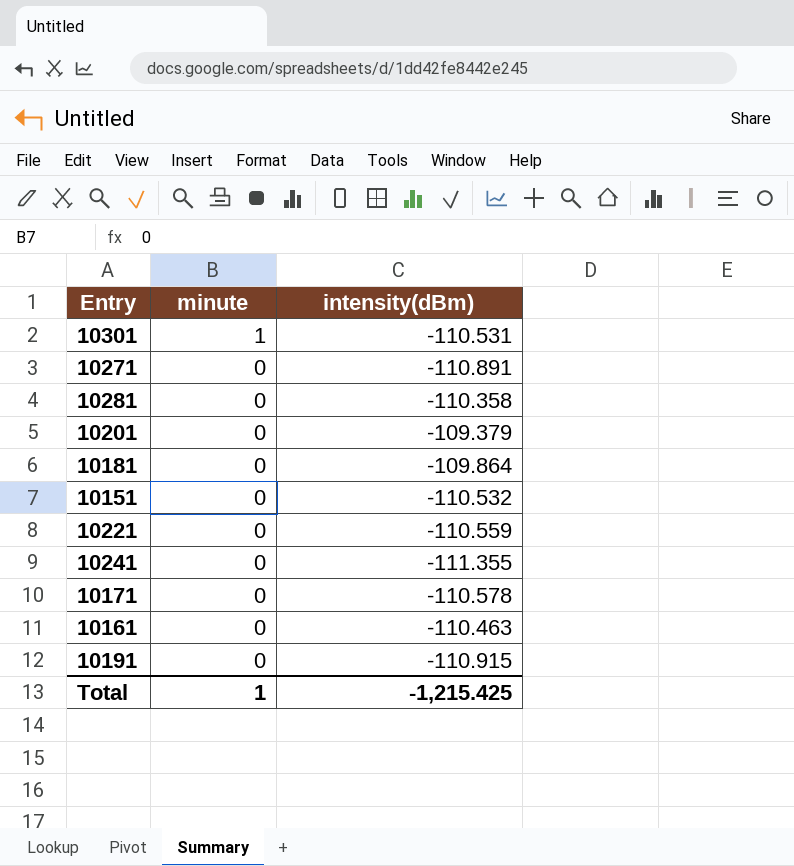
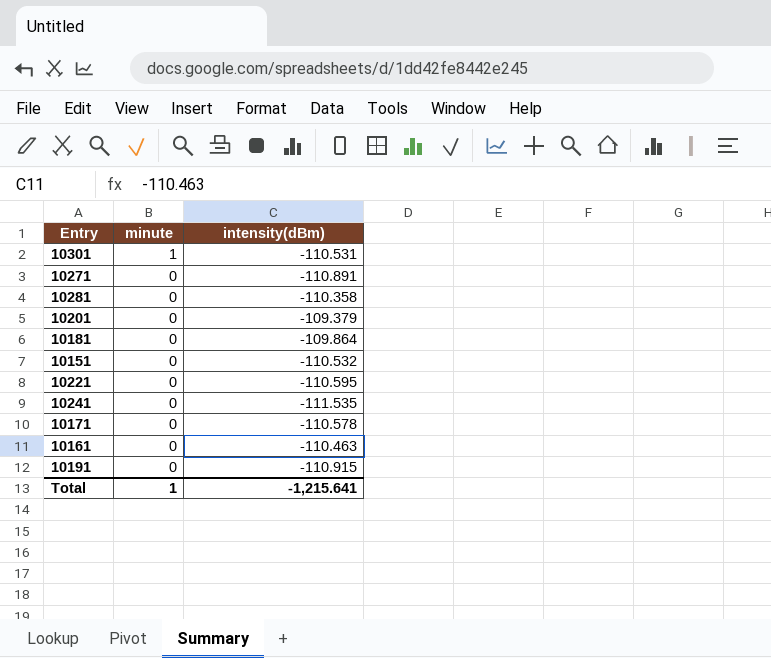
10221 | intensity(dBm): -110.559 -> -110.595
10241 | intensity(dBm): -111.355 -> -111.535
Total | intensity(dBm): -1,215.425 -> -1,215.641

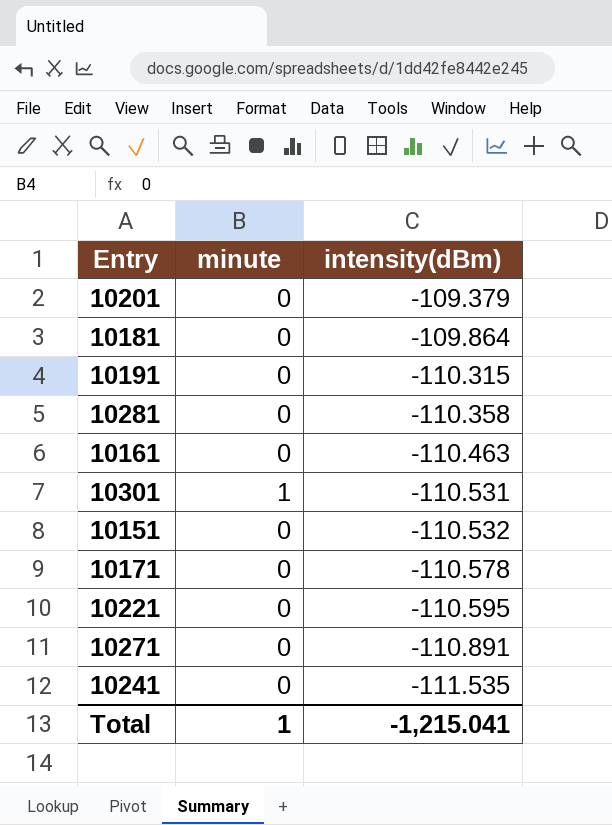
row order: minute descending -> intensity(dBm) descending
10191 | intensity(dBm): -110.915 -> -110.315
Total | intensity(dBm): -1,215.641 -> -1,215.041

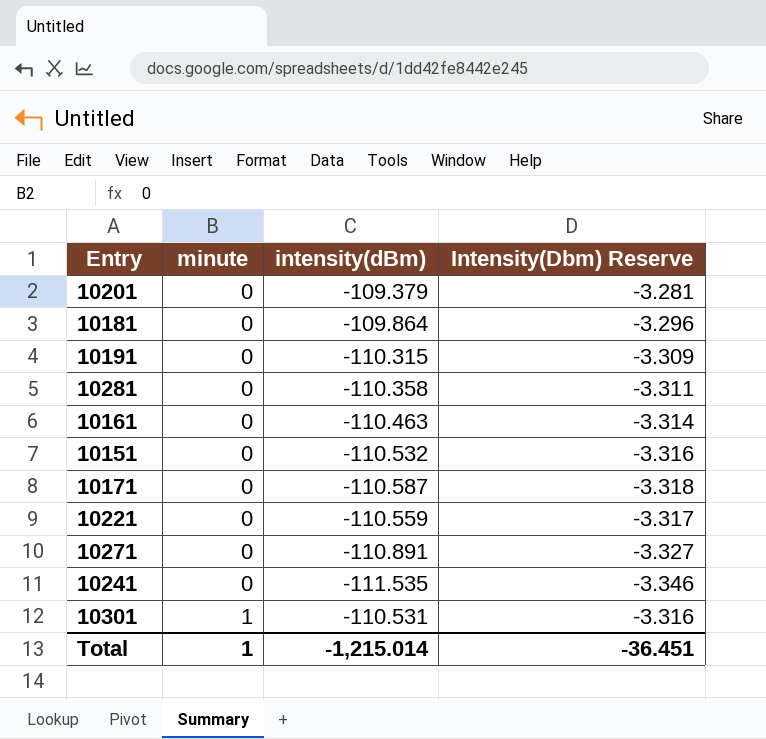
row order: intensity(dBm) descending -> minute ascending
column Intensity(Dbm) Reserve | formula: none -> [intensity(dBm)] * 0.03
10171 | intensity(dBm): -110.578 -> -110.587
10221 | intensity(dBm): -110.595 -> -110.559
Total | intensity(dBm): -1,215.041 -> -1,215.014

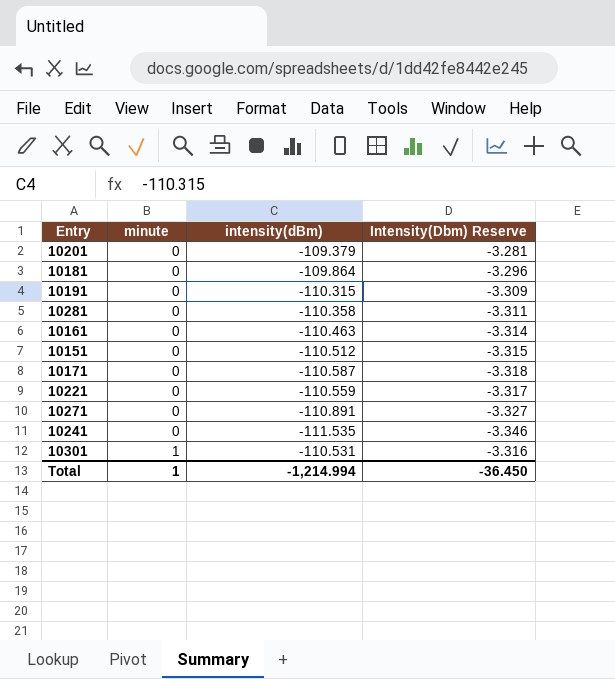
10151 | intensity(dBm): -110.532 -> -110.512
10151 | Intensity(Dbm) Reserve: -3.316 -> -3.315
Total | intensity(dBm): -1,215.014 -> -1,214.994
Total | Intensity(Dbm) Reserve: -36.451 -> -36.450

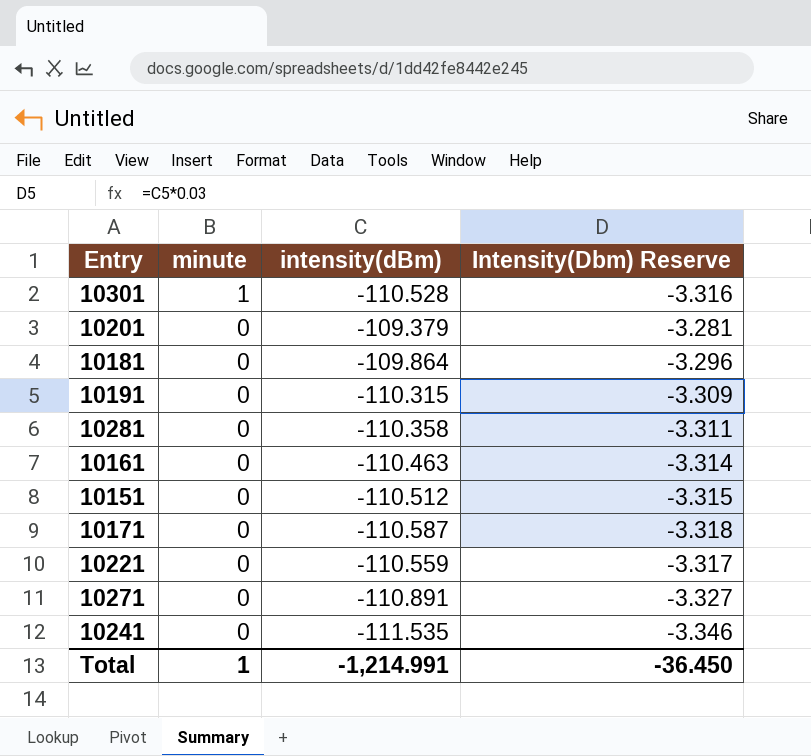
row order: minute ascending -> minute descending
10301 | intensity(dBm): -110.531 -> -110.528
Total | intensity(dBm): -1,214.994 -> -1,214.991

